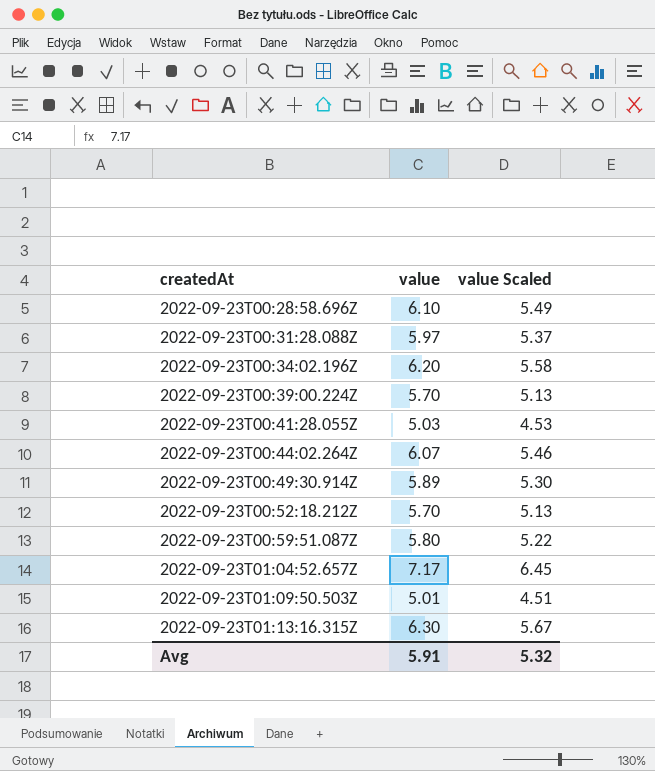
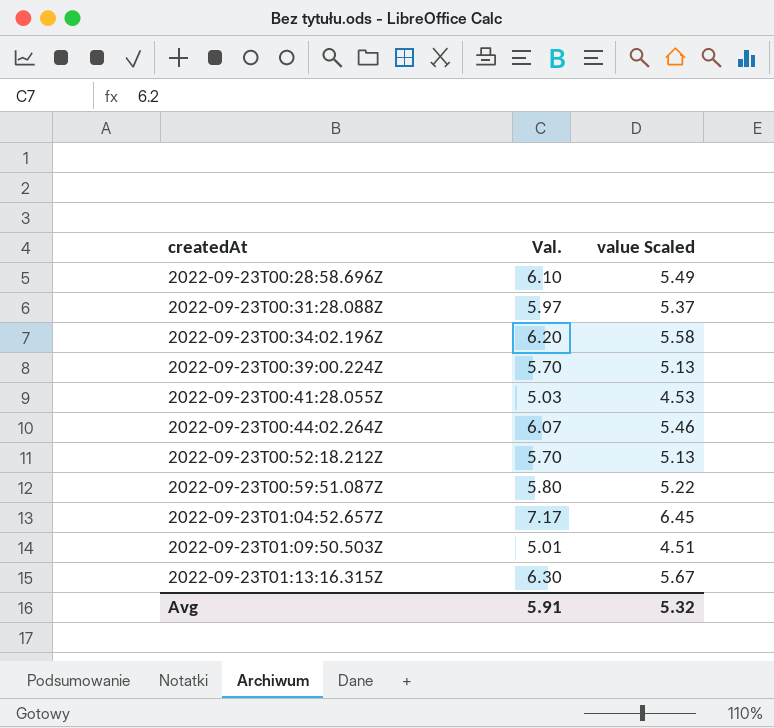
column name: value -> Val.
row 2022-09-23T00:49:30.914Z: 5.89 | 5.30 -> none

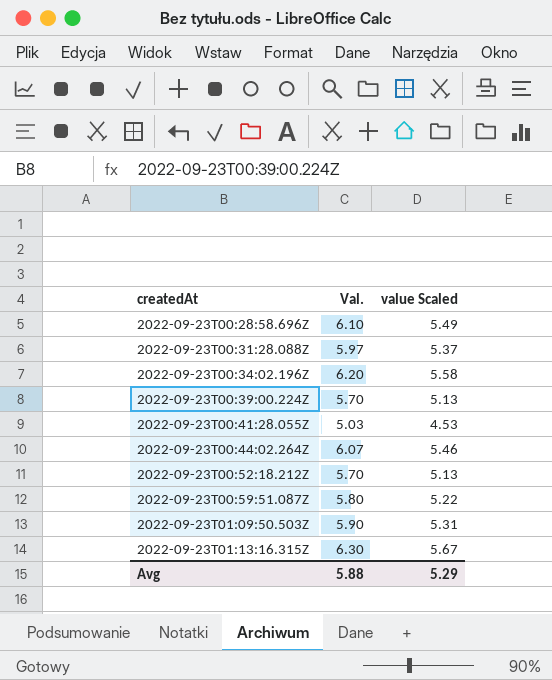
row 2022-09-23T01:04:52.657Z: 7.17 | 6.45 -> none
2022-09-23T01:09:50.503Z | Val.: 5.01 -> 5.90
2022-09-23T01:09:50.503Z | value Scaled: 4.51 -> 5.31
Avg | Val.: 5.91 -> 5.88
Avg | value Scaled: 5.32 -> 5.29

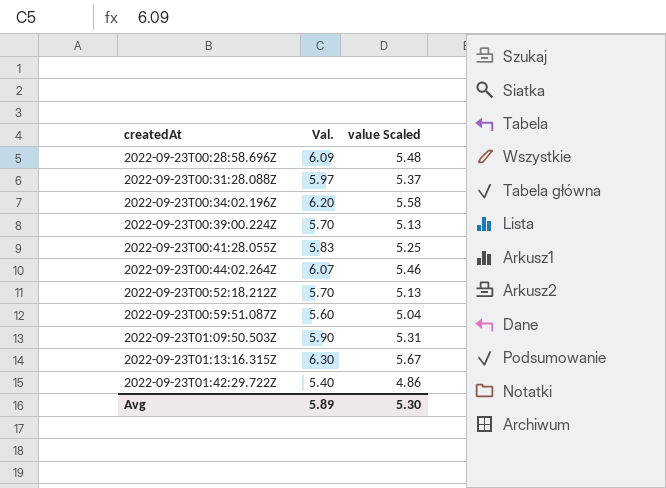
2022-09-23T00:28:58.696Z | Val.: 6.10 -> 6.09
2022-09-23T00:28:58.696Z | value Scaled: 5.49 -> 5.48
2022-09-23T00:41:28.055Z | Val.: 5.03 -> 5.83
2022-09-23T00:41:28.055Z | value Scaled: 4.53 -> 5.25
2022-09-23T00:59:51.087Z | Val.: 5.80 -> 5.60
2022-09-23T00:59:51.087Z | value Scaled: 5.22 -> 5.04
row 2022-09-23T01:42:29.722Z: none -> 5.40 | 4.86
Avg | Val.: 5.88 -> 5.89
Avg | value Scaled: 5.29 -> 5.30

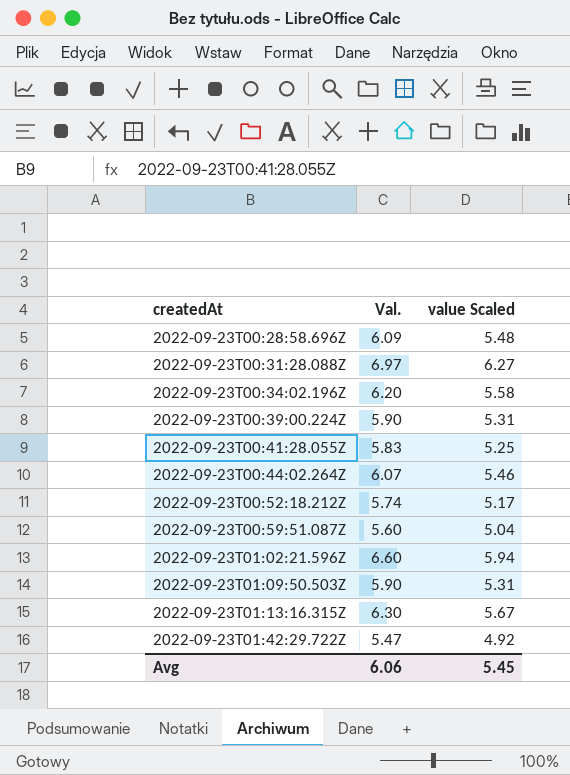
2022-09-23T00:31:28.088Z | Val.: 5.97 -> 6.97
2022-09-23T00:31:28.088Z | value Scaled: 5.37 -> 6.27
2022-09-23T00:39:00.224Z | Val.: 5.70 -> 5.90
2022-09-23T00:39:00.224Z | value Scaled: 5.13 -> 5.31
2022-09-23T00:52:18.212Z | Val.: 5.70 -> 5.74
2022-09-23T00:52:18.212Z | value Scaled: 5.13 -> 5.17
row 2022-09-23T01:02:21.596Z: none -> 6.60 | 5.94
2022-09-23T01:42:29.722Z | Val.: 5.40 -> 5.47
2022-09-23T01:42:29.722Z | value Scaled: 4.86 -> 4.92
Avg | Val.: 5.89 -> 6.06
Avg | value Scaled: 5.30 -> 5.45

